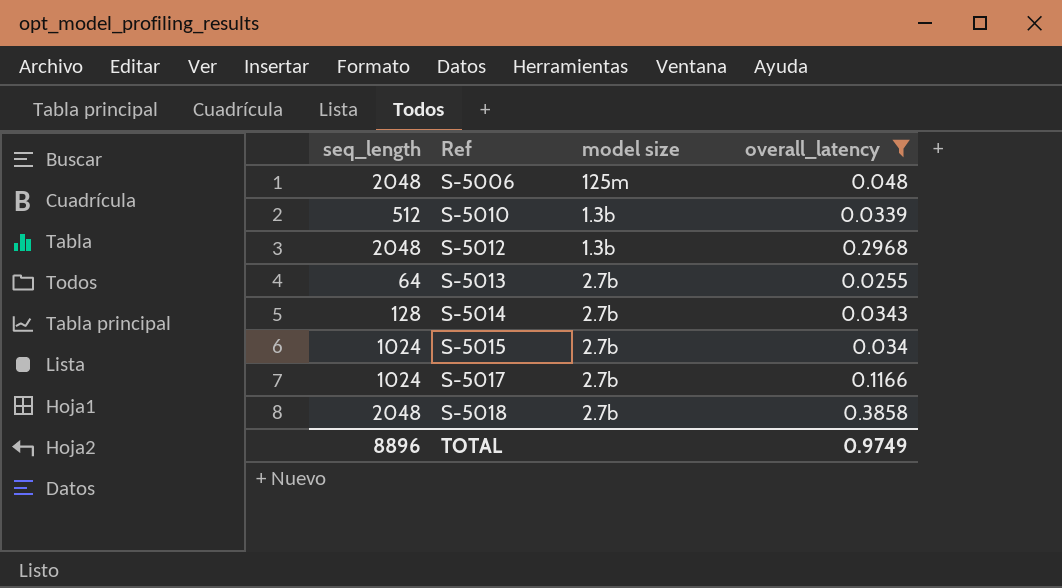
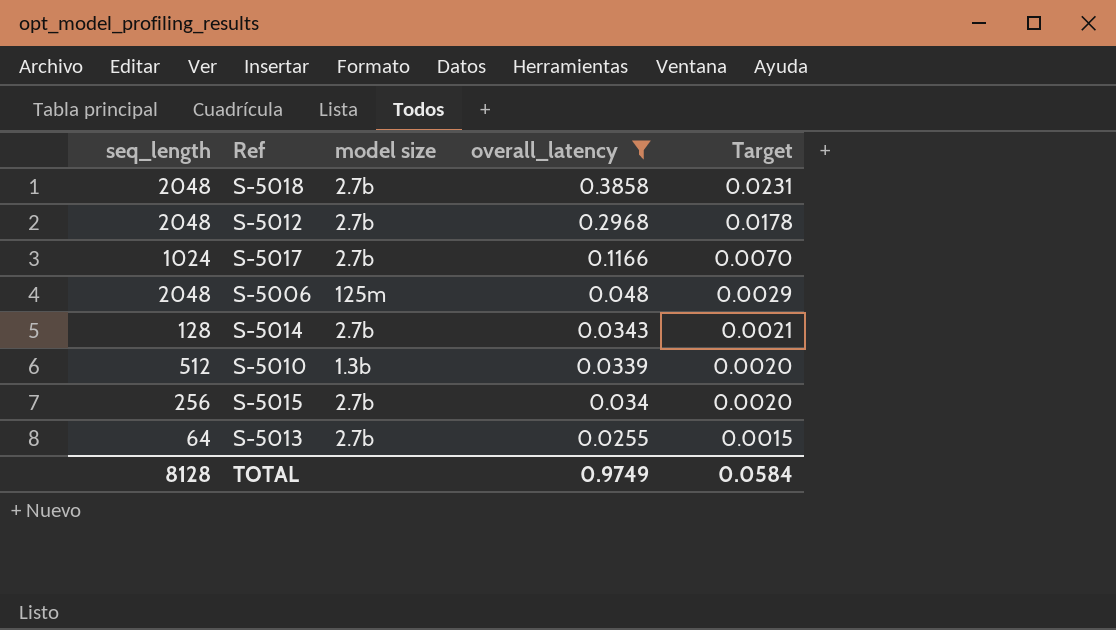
row order: Ref ascending -> Target descending
column Target | formula: none -> [overall_latency] * 0.06
S-5012 | model size: 1.3b -> 2.7b
S-5015 | seq_length: 1024 -> 256
TOTAL | seq_length: 8896 -> 8128

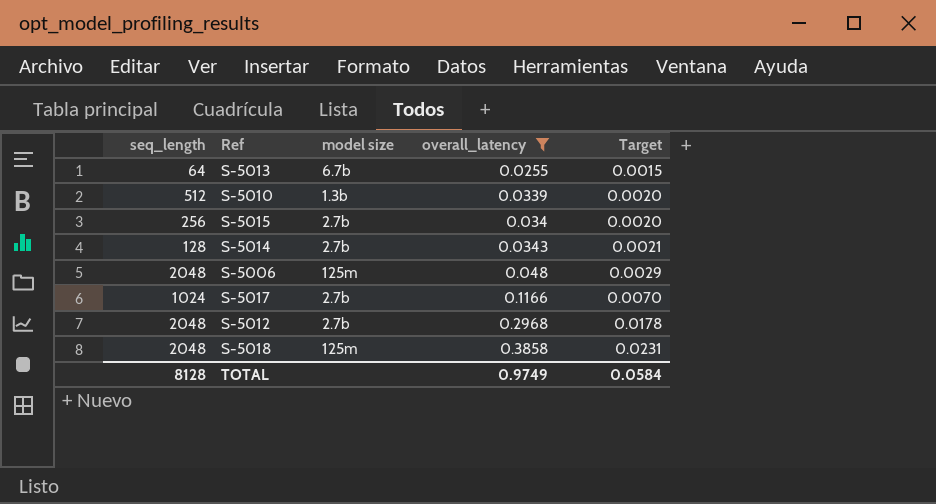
row order: Target descending -> overall_latency ascending
S-5013 | model size: 2.7b -> 6.7b
S-5018 | model size: 2.7b -> 125m

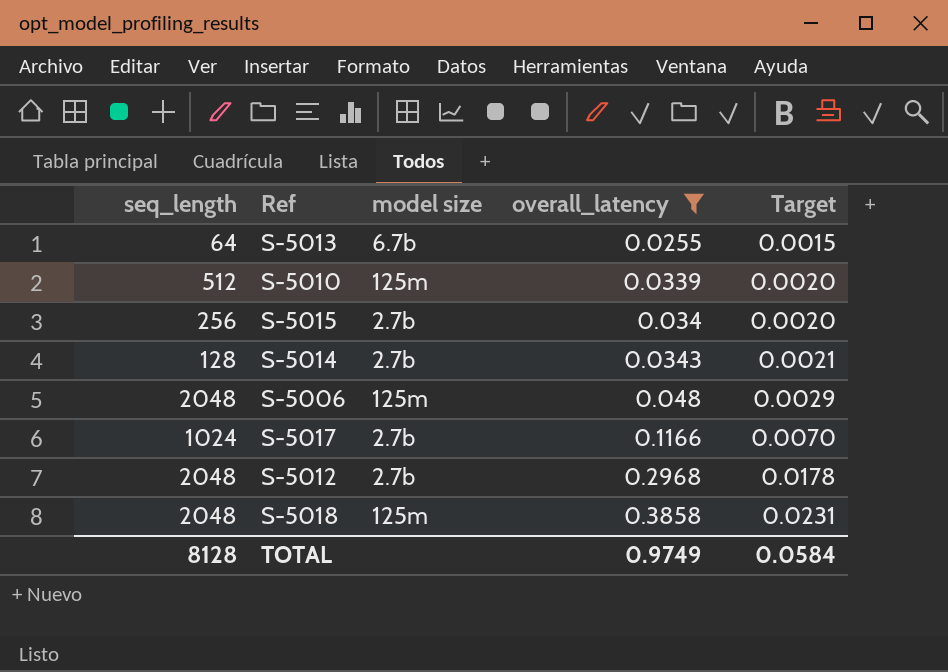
S-5010 | model size: 1.3b -> 125m

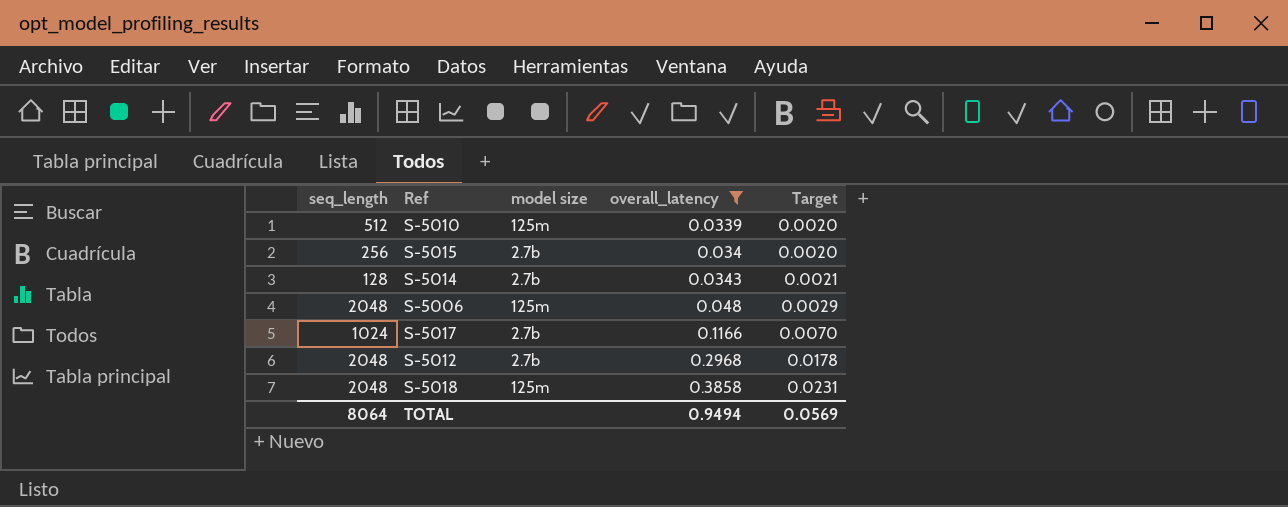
row S-5013: 64 | 6.7b | 0.0255 | 0.0015 -> none
TOTAL | seq_length: 8128 -> 8064
TOTAL | overall_latency: 0.9749 -> 0.9494
TOTAL | Target: 0.0584 -> 0.0569

